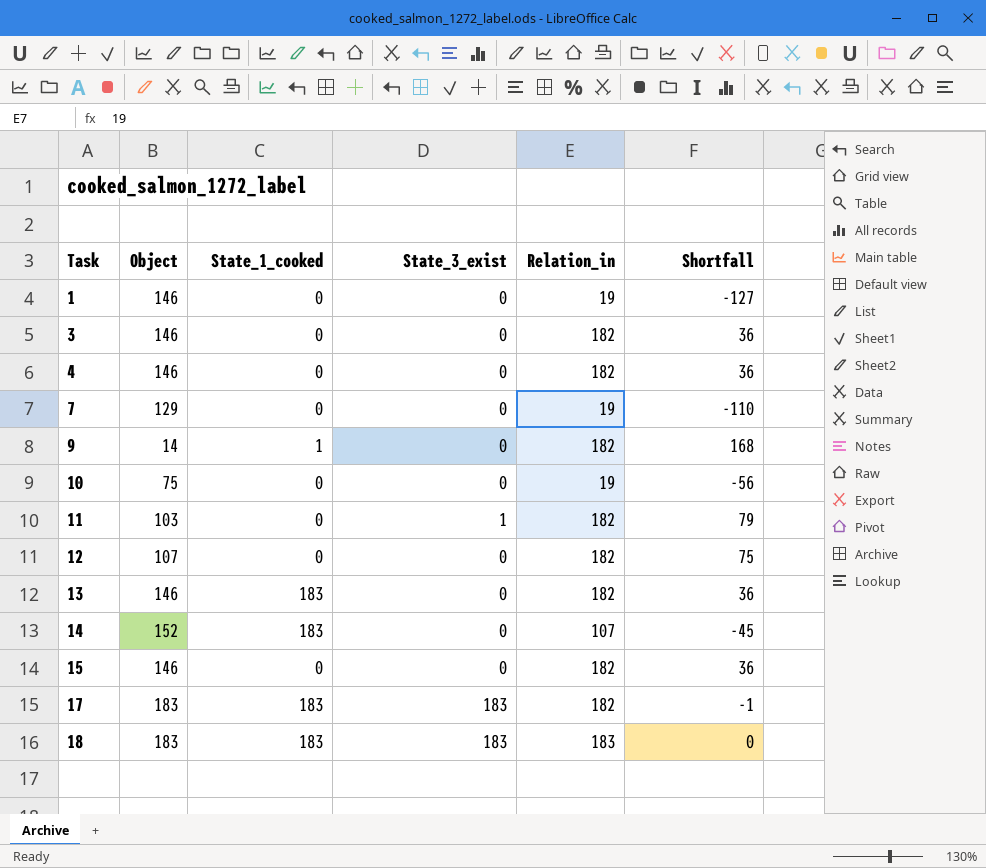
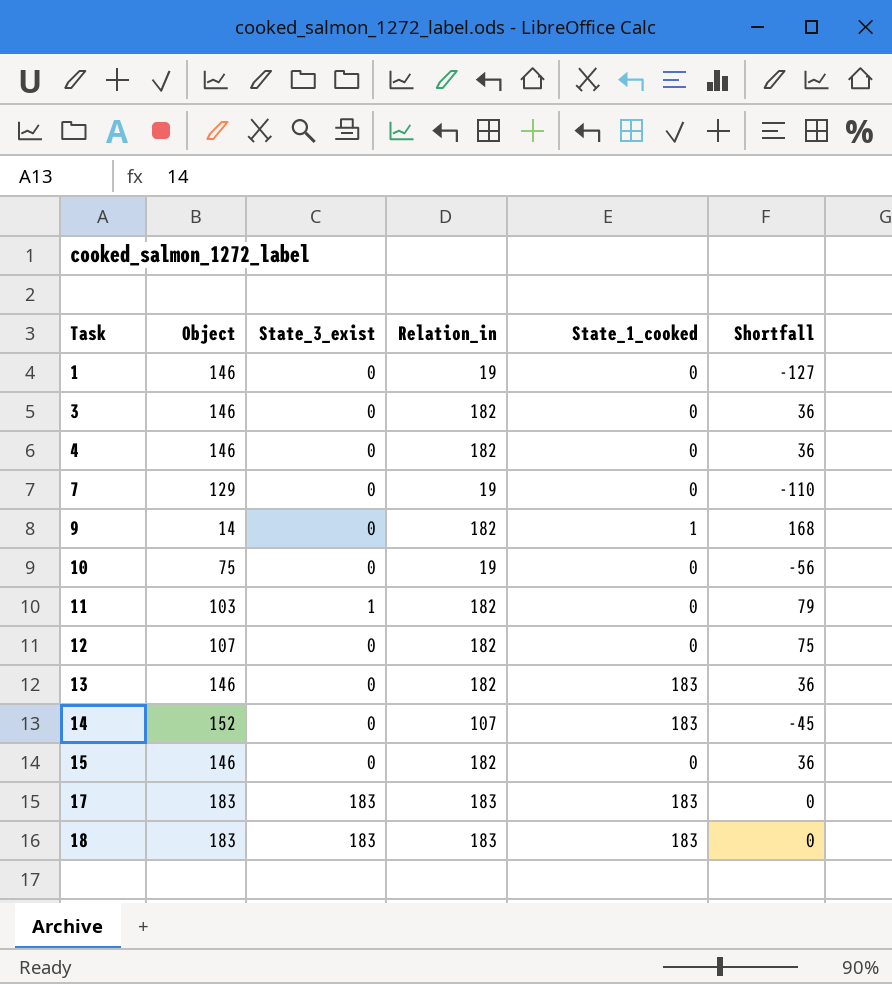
column State_1_cooked | position: 3 -> 5
17 | Relation_in: 182 -> 183
17 | Shortfall: -1 -> 0

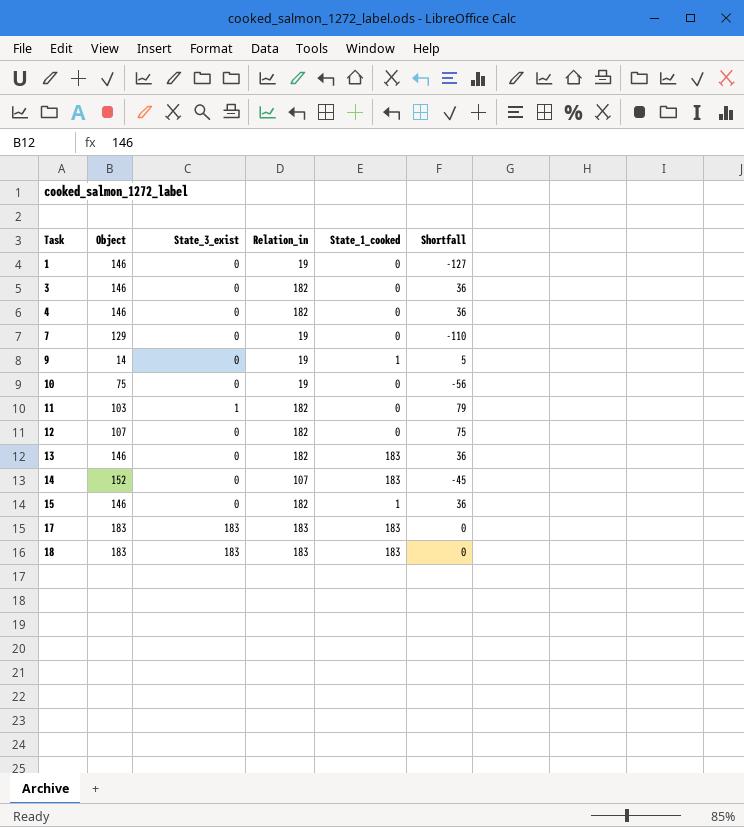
9 | Relation_in: 182 -> 19
9 | Shortfall: 168 -> 5
15 | State_1_cooked: 0 -> 1

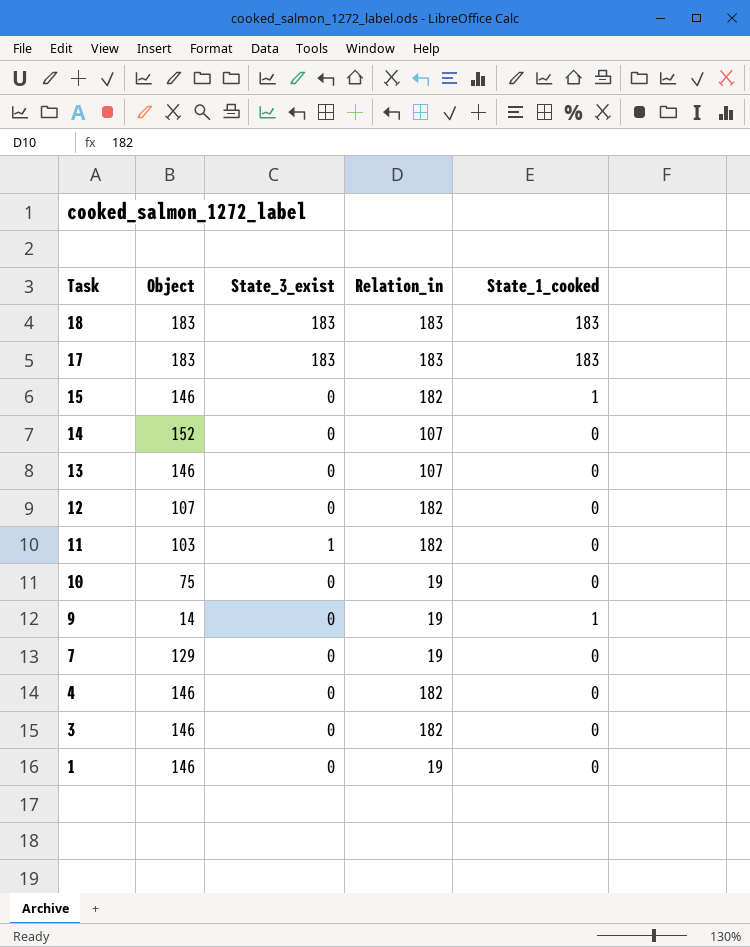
row order: Task ascending -> Task descending
column Shortfall | formula: [Relation_in] - [Object] -> none
14 | State_1_cooked: 183 -> 0
13 | Relation_in: 182 -> 107
13 | State_1_cooked: 183 -> 0

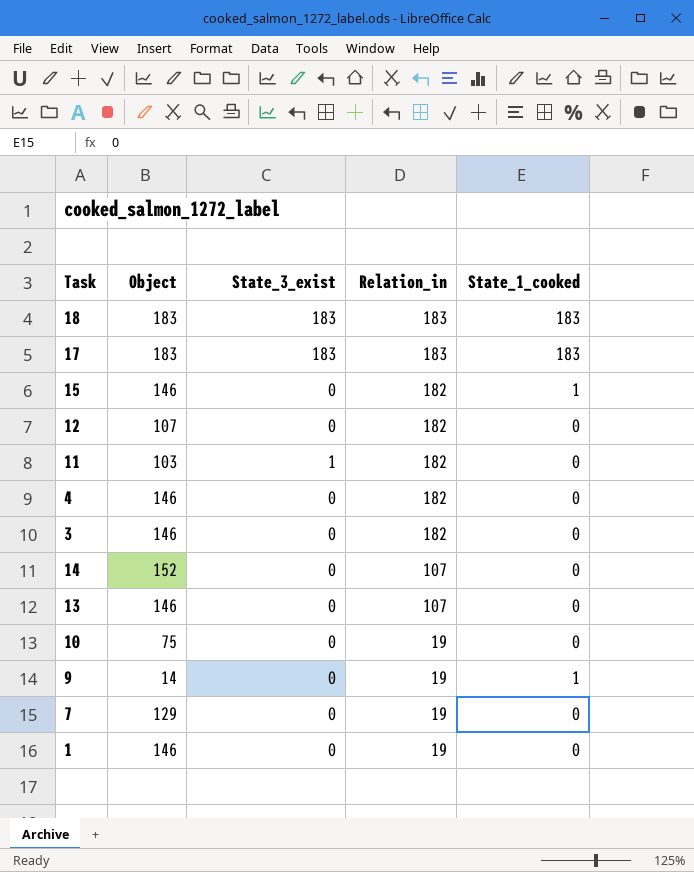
row order: Task descending -> Relation_in descending

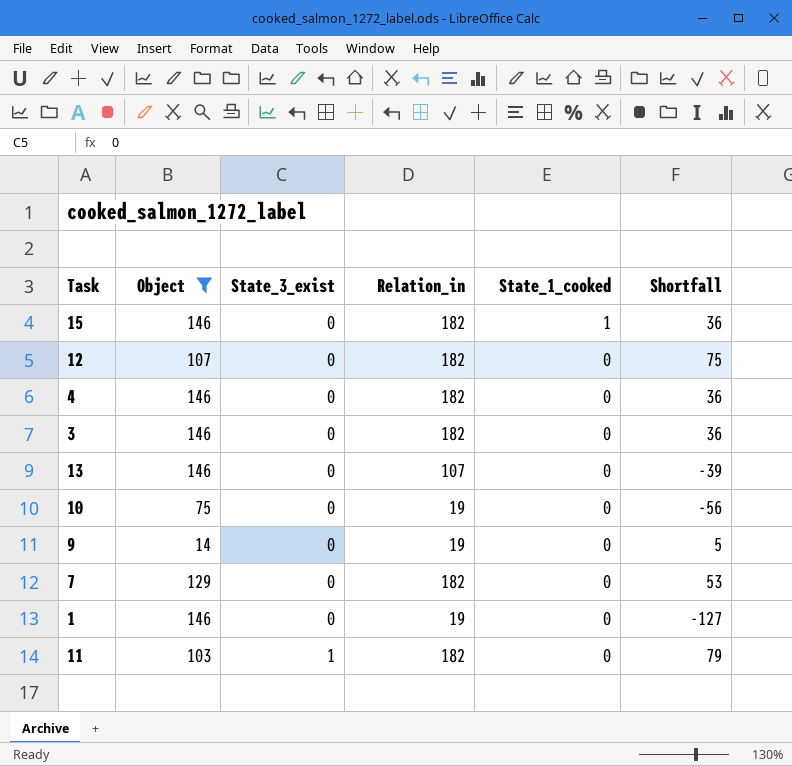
filter: none -> Object <= 146
row order: Relation_in descending -> State_3_exist ascending
column Shortfall | formula: none -> [Relation_in] - [Object]
9 | State_1_cooked: 1 -> 0
7 | Relation_in: 19 -> 182

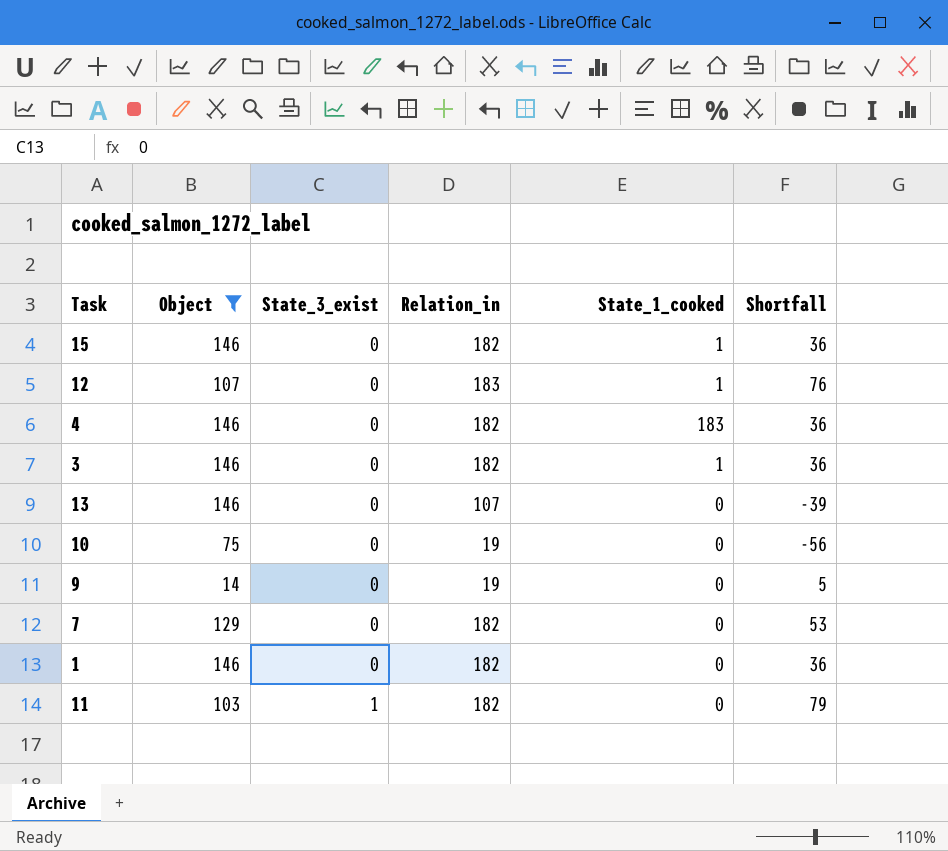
12 | Relation_in: 182 -> 183
12 | State_1_cooked: 0 -> 1
12 | Shortfall: 75 -> 76
4 | State_1_cooked: 0 -> 183
3 | State_1_cooked: 0 -> 1
1 | Relation_in: 19 -> 182
1 | Shortfall: -127 -> 36

